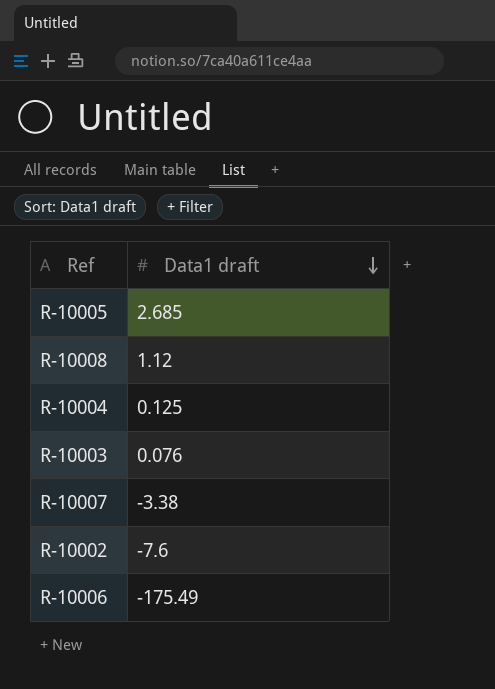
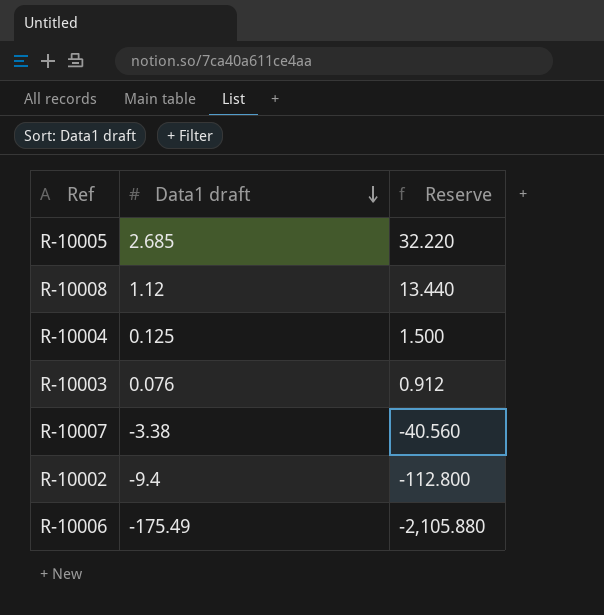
column Reserve | formula: none -> [Data1 draft] * 12
R-10002 | Data1 draft: -7.6 -> -9.4

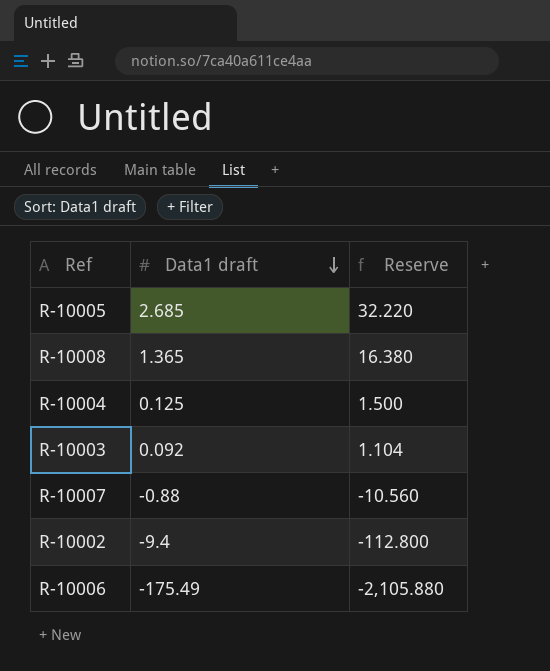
R-10008 | Data1 draft: 1.12 -> 1.365
R-10008 | Reserve: 13.440 -> 16.380
R-10003 | Data1 draft: 0.076 -> 0.092
R-10003 | Reserve: 0.912 -> 1.104
R-10007 | Data1 draft: -3.38 -> -0.88
R-10007 | Reserve: -40.560 -> -10.560

